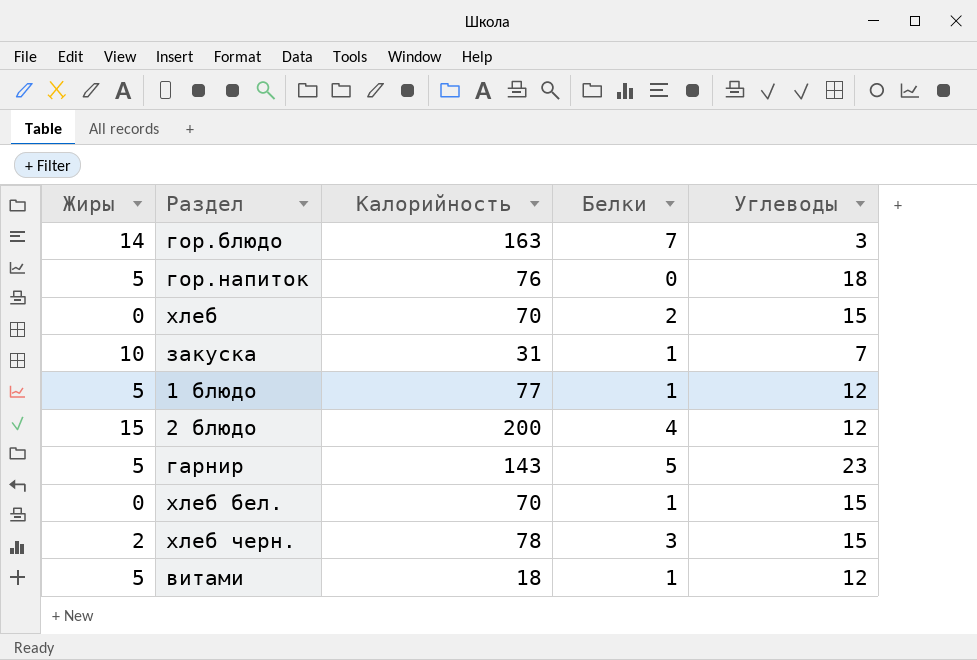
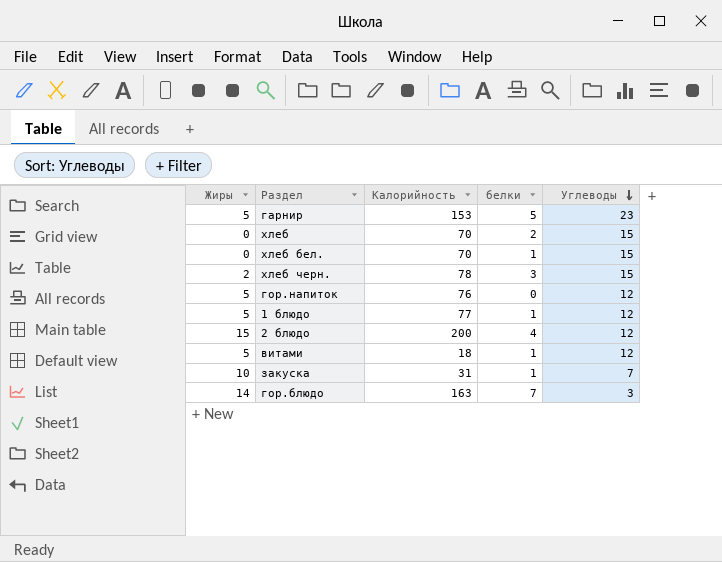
row order: none -> Углеводы descending
column name: Белки -> белки
гарнир | Калорийность: 143 -> 153
гор.напиток | Углеводы: 18 -> 12

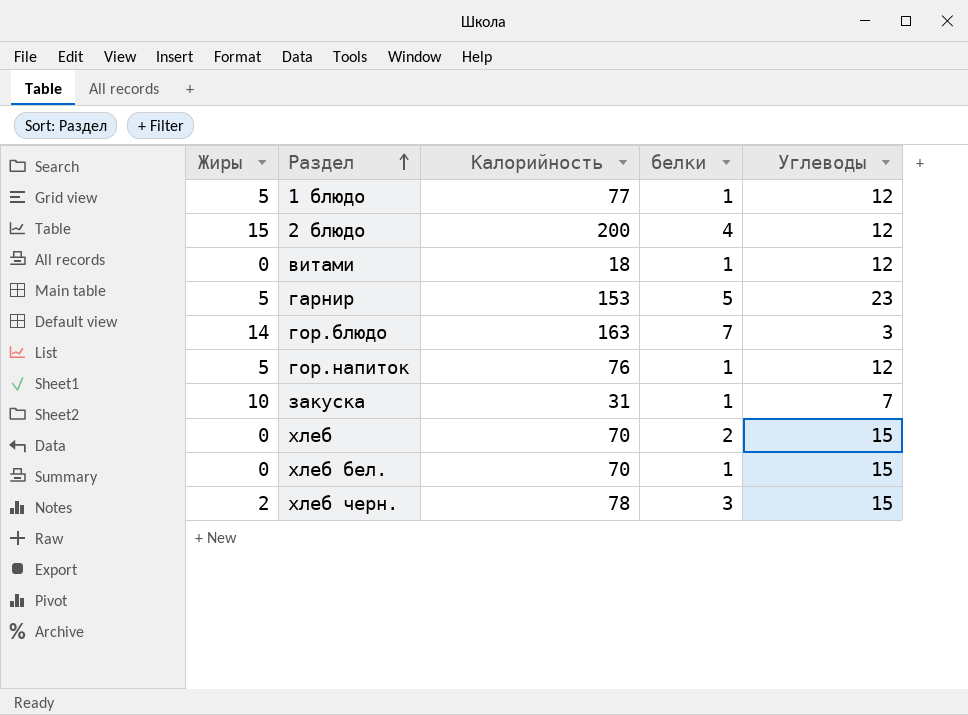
row order: Углеводы descending -> Раздел ascending
витами | Жиры: 5 -> 0
гор.напиток | белки: 0 -> 1

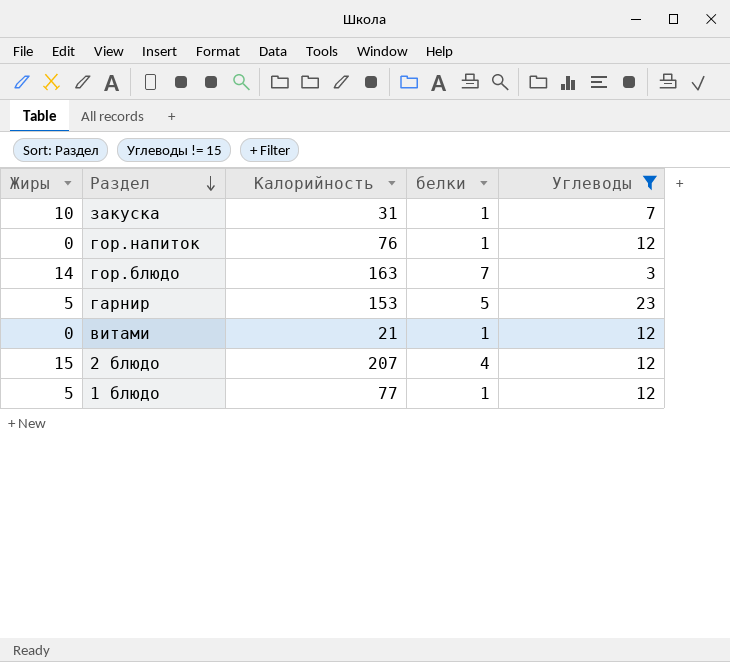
filter: none -> Углеводы != 15
row order: Раздел ascending -> Раздел descending
гор.напиток | Жиры: 5 -> 0
витами | Калорийность: 18 -> 21
2 блюдо | Калорийность: 200 -> 207

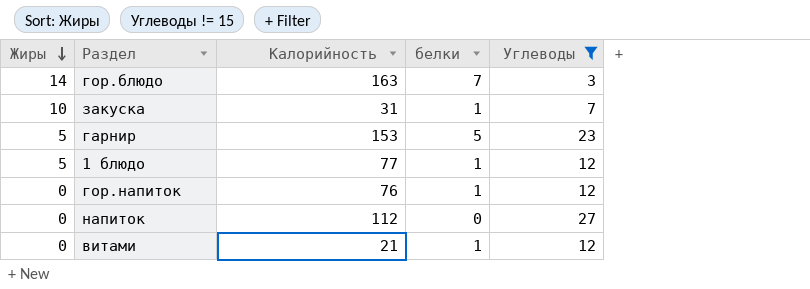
row order: Раздел descending -> Жиры descending
row 2 блюдо: 15 | 207 | 4 | 12 -> none
row напиток: none -> 0 | 112 | 0 | 27

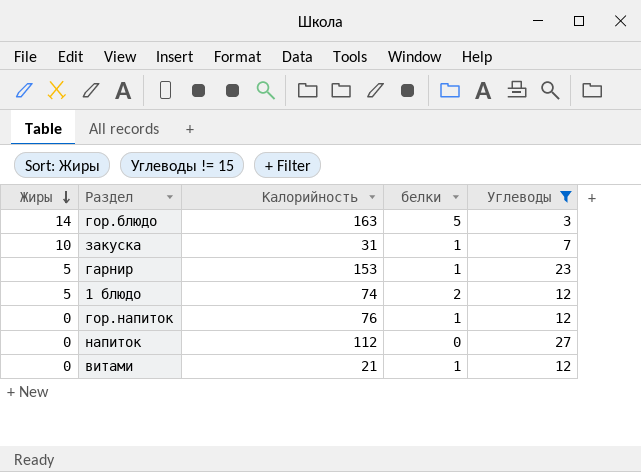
гор.блюдо | белки: 7 -> 5
гарнир | белки: 5 -> 1
1 блюдо | Калорийность: 77 -> 74
1 блюдо | белки: 1 -> 2

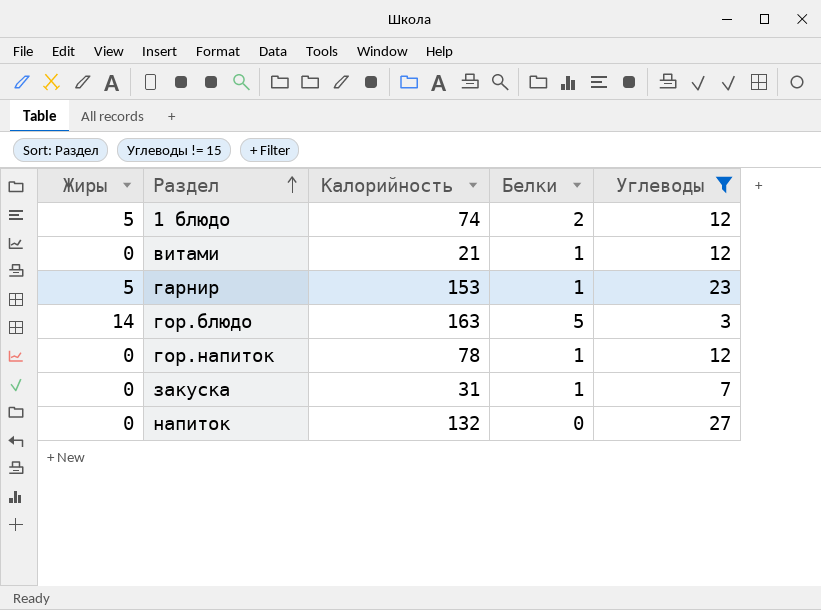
row order: Жиры descending -> Раздел ascending
column name: белки -> Белки
гор.напиток | Калорийность: 76 -> 78
закуска | Жиры: 10 -> 0
напиток | Калорийность: 112 -> 132

